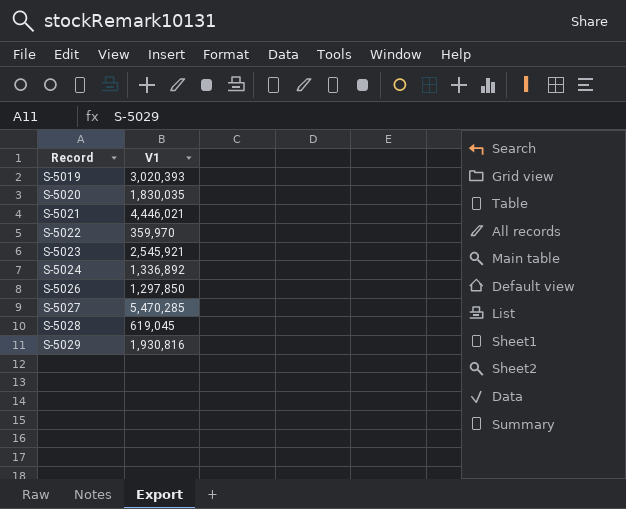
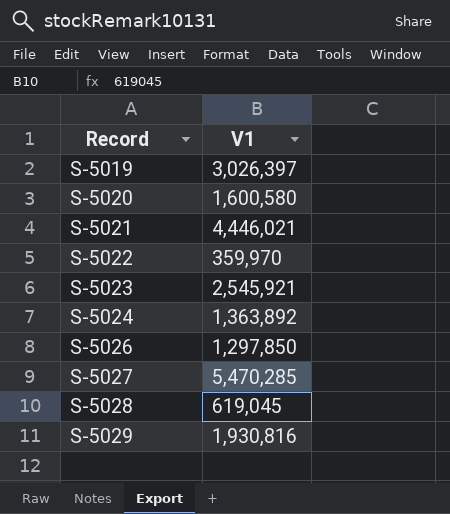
S-5019 | V1: 3,020,393 -> 3,026,397
S-5020 | V1: 1,830,035 -> 1,600,580
S-5024 | V1: 1,336,892 -> 1,363,892

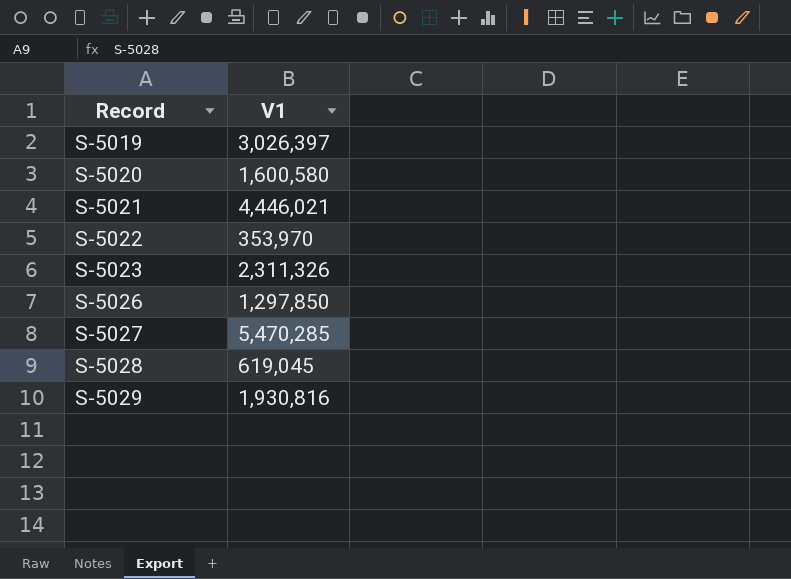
row S-5024: 1,363,892 -> none
S-5022 | V1: 359,970 -> 353,970
S-5023 | V1: 2,545,921 -> 2,311,326

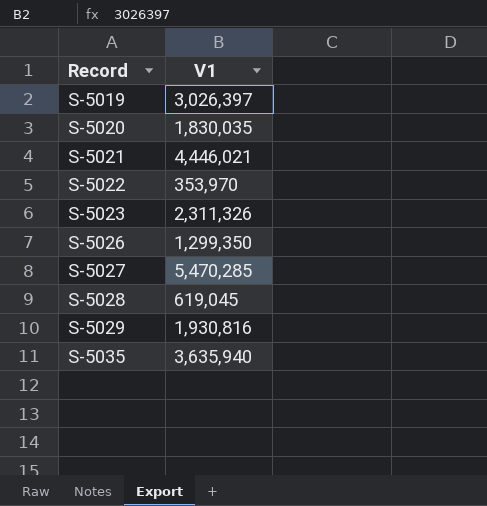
S-5020 | V1: 1,600,580 -> 1,830,035
S-5026 | V1: 1,297,850 -> 1,299,350
row S-5035: none -> 3,635,940

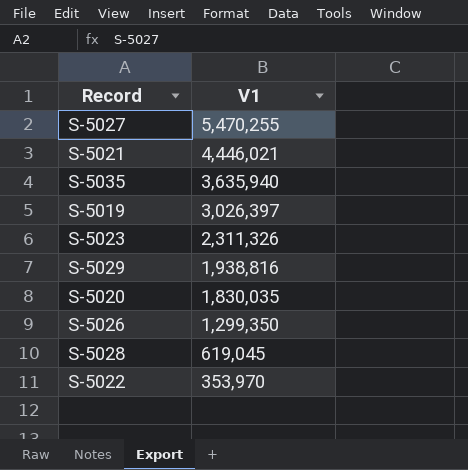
row order: Record ascending -> V1 descending
S-5027 | V1: 5,470,285 -> 5,470,255
S-5029 | V1: 1,930,816 -> 1,938,816

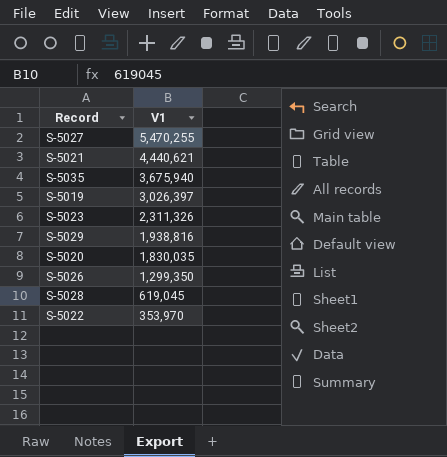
S-5021 | V1: 4,446,021 -> 4,440,621
S-5035 | V1: 3,635,940 -> 3,675,940

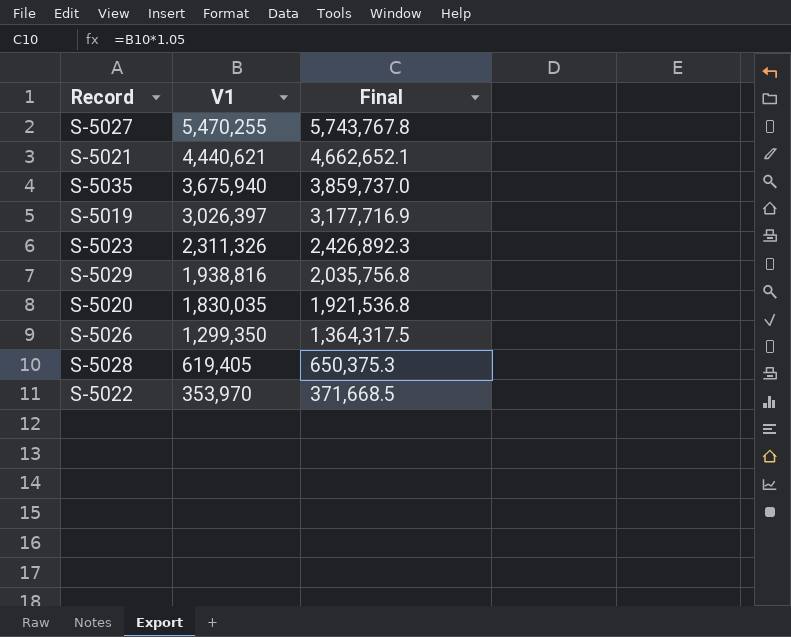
column Final | formula: none -> [V1] * 1.05
S-5028 | V1: 619,045 -> 619,405

